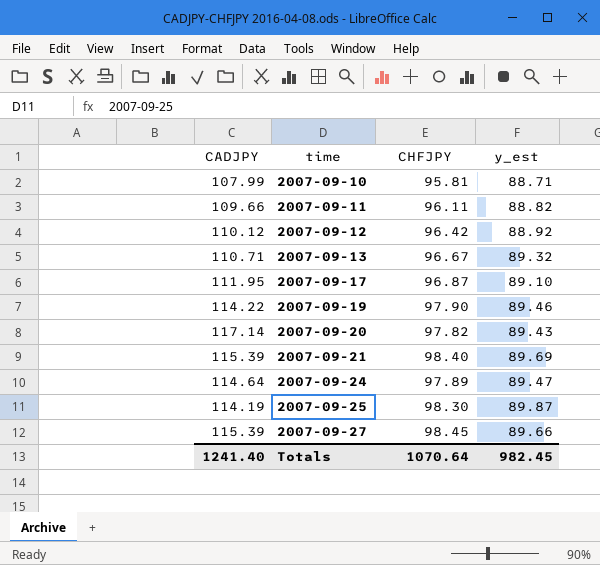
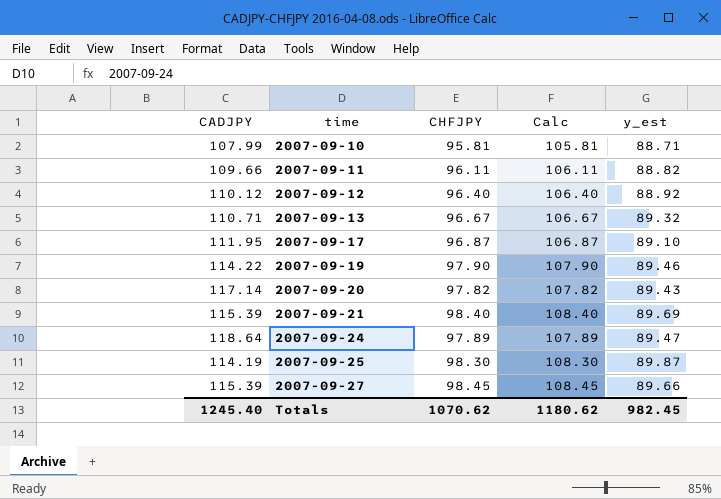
column Calc | formula: none -> [CHFJPY] + 10
2007-09-12 | CHFJPY: 96.42 -> 96.40
2007-09-24 | CADJPY: 114.64 -> 118.64
Totals | CADJPY: 1241.40 -> 1245.40
Totals | CHFJPY: 1070.64 -> 1070.62

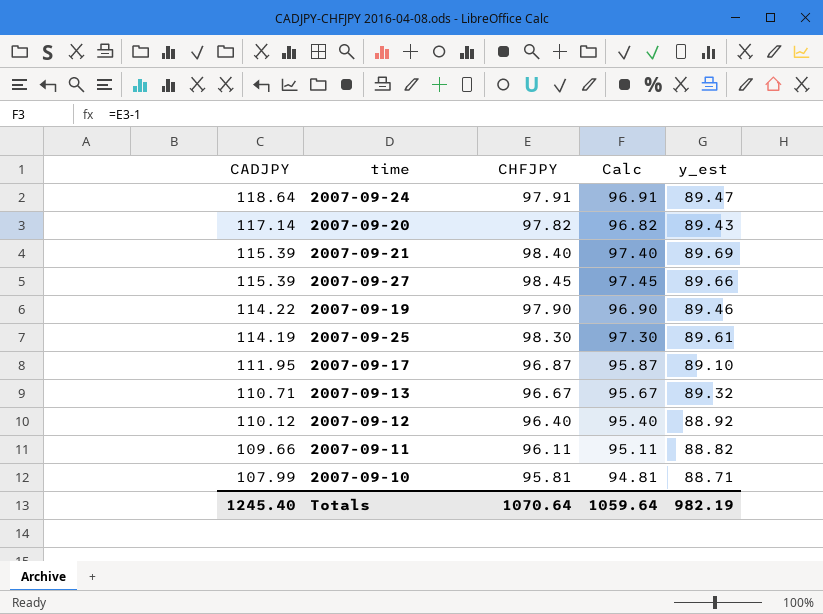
row order: time ascending -> CADJPY descending
column Calc | formula: [CHFJPY] + 10 -> [CHFJPY] - 1
2007-09-24 | CHFJPY: 97.89 -> 97.91
2007-09-25 | y_est: 89.87 -> 89.61
Totals | CHFJPY: 1070.62 -> 1070.64
Totals | Calc: 1180.62 -> 1059.64
Totals | y_est: 982.45 -> 982.19

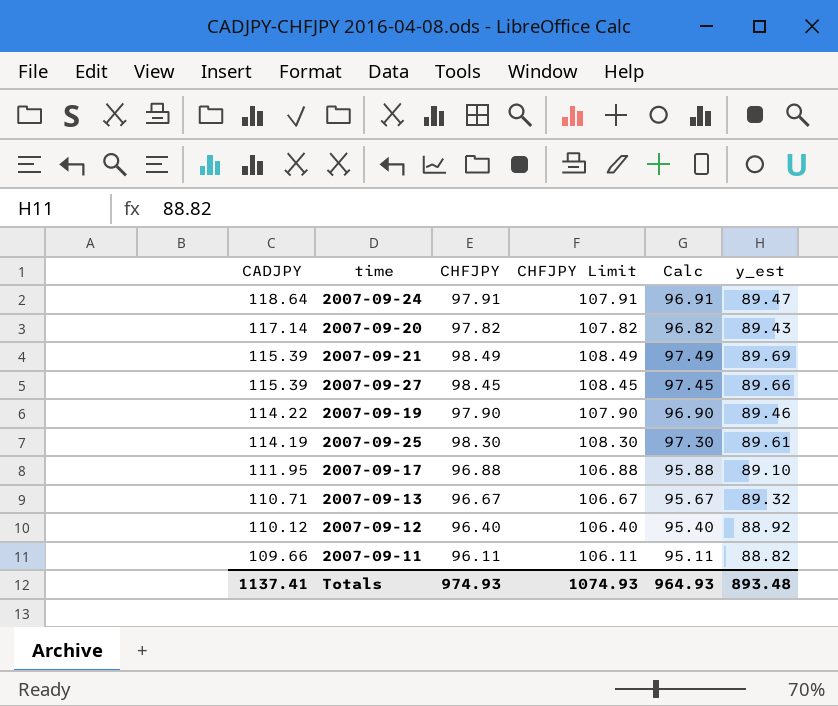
column CHFJPY Limit | formula: none -> [CHFJPY] + 10
row 2007-09-10: 107.99 | 95.81 | 94.81 | 88.71 -> none
2007-09-21 | CHFJPY: 98.40 -> 98.49
2007-09-21 | Calc: 97.40 -> 97.49
2007-09-17 | CHFJPY: 96.87 -> 96.88
2007-09-17 | Calc: 95.87 -> 95.88
Totals | CADJPY: 1245.40 -> 1137.41
Totals | CHFJPY: 1070.64 -> 974.93
Totals | Calc: 1059.64 -> 964.93
Totals | y_est: 982.19 -> 893.48

